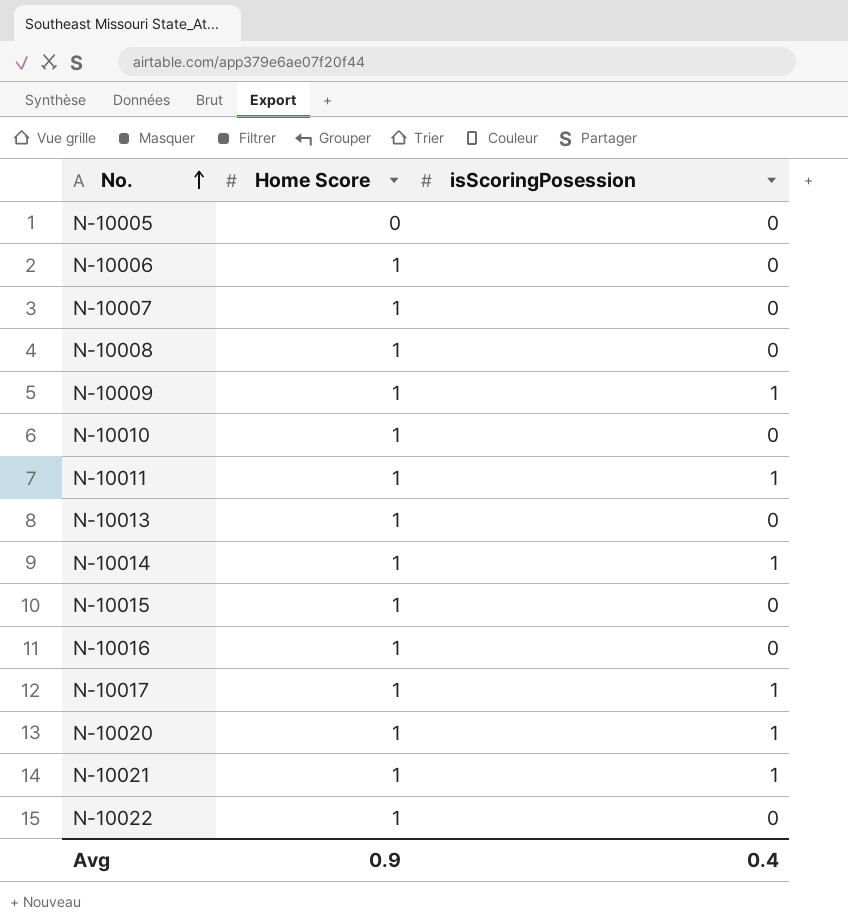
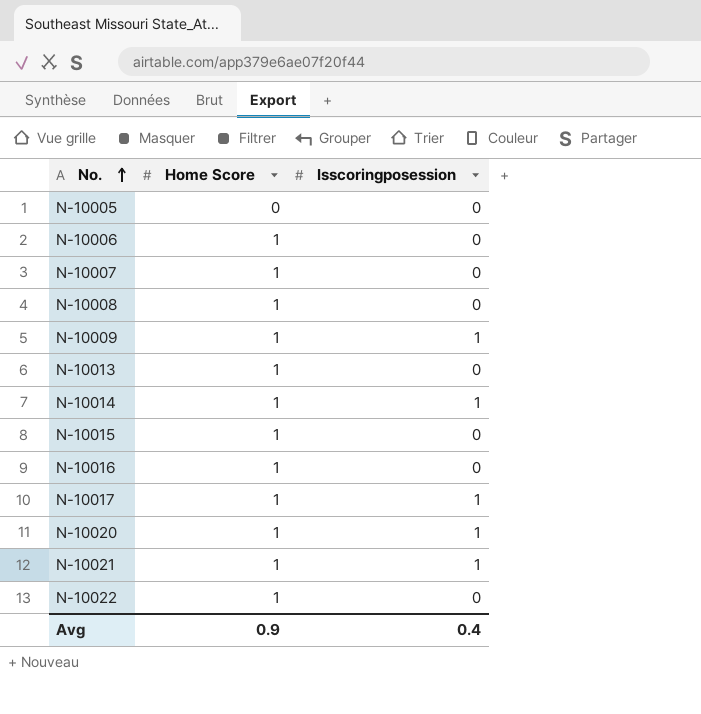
column name: isScoringPosession -> Isscoringposession
row N-10010: 1 | 0 -> none
row N-10011: 1 | 1 -> none

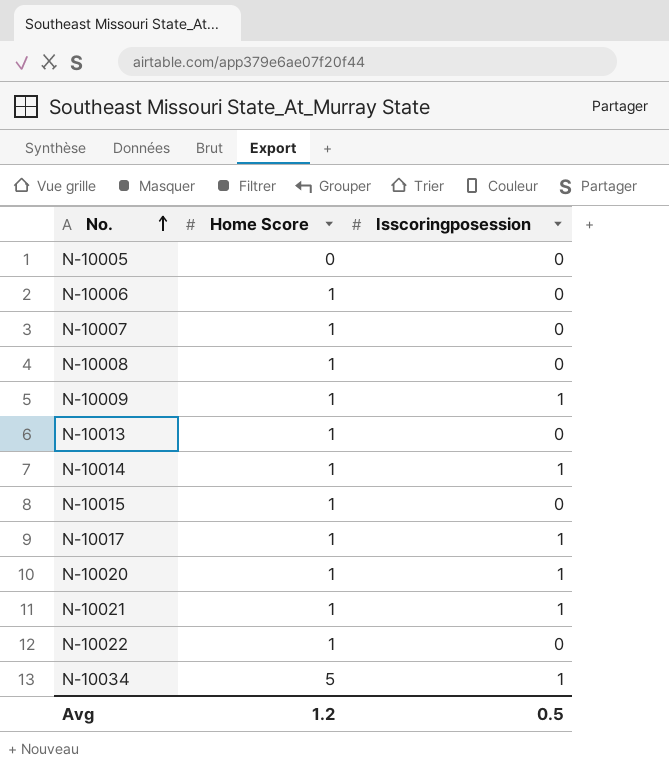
row N-10016: 1 | 0 -> none
row N-10034: none -> 5 | 1
Avg | Home Score: 0.9 -> 1.2
Avg | Isscoringposession: 0.4 -> 0.5

